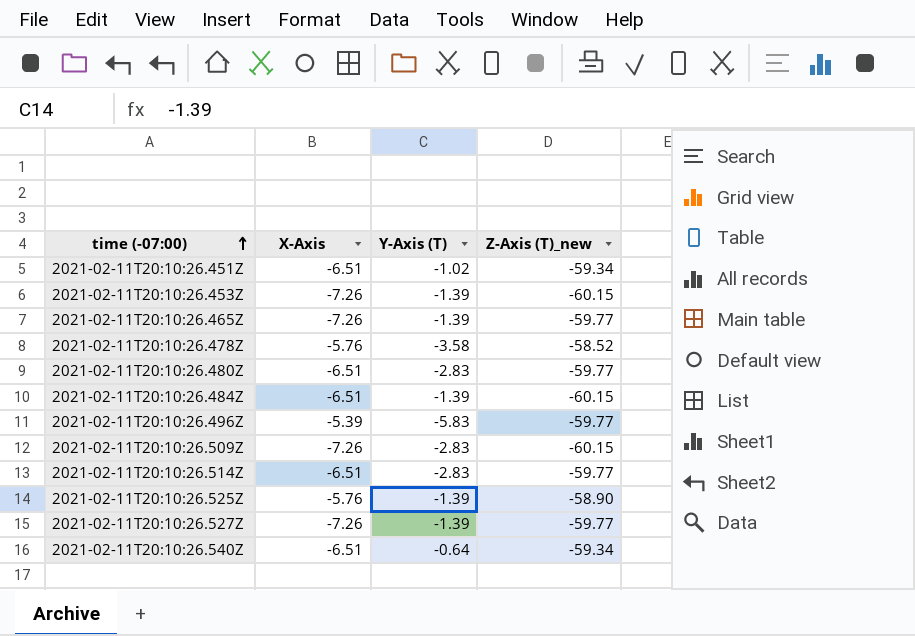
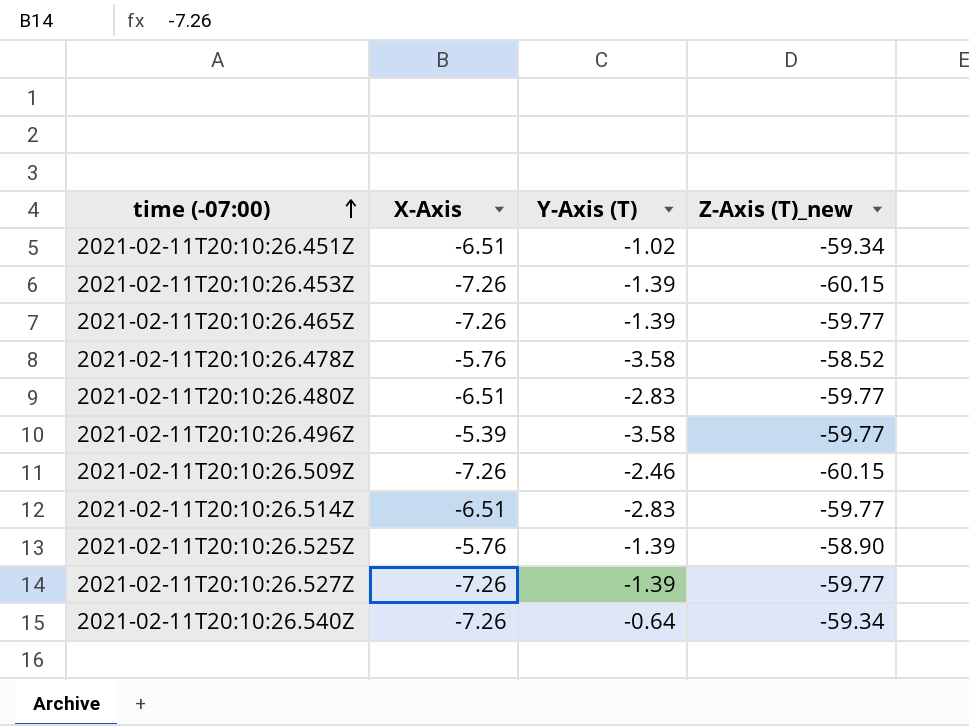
row 2021-02-11T20:10:26.484Z: -6.51 | -1.39 | -60.15 -> none
2021-02-11T20:10:26.496Z | Y-Axis (T): -5.83 -> -3.58
2021-02-11T20:10:26.509Z | Y-Axis (T): -2.83 -> -2.46
2021-02-11T20:10:26.540Z | X-Axis: -6.51 -> -7.26

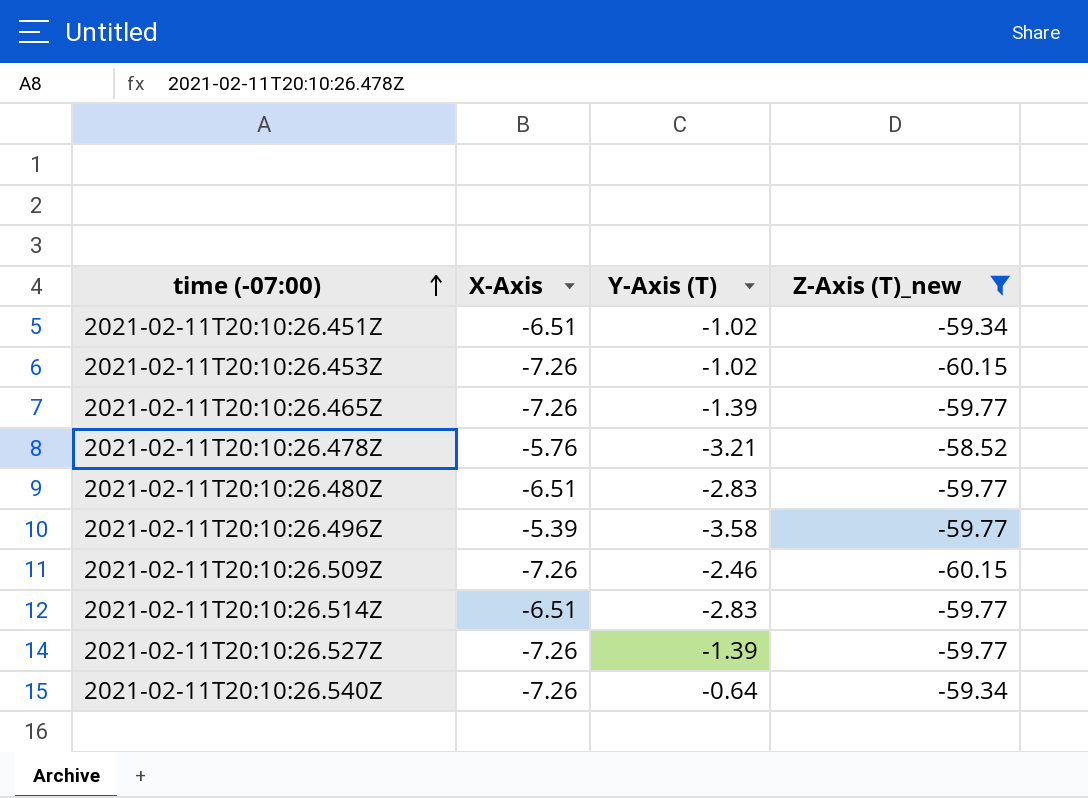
filter: none -> Z-Axis (T)_new != -58.90
2021-02-11T20:10:26.453Z | Y-Axis (T): -1.39 -> -1.02
2021-02-11T20:10:26.478Z | Y-Axis (T): -3.58 -> -3.21

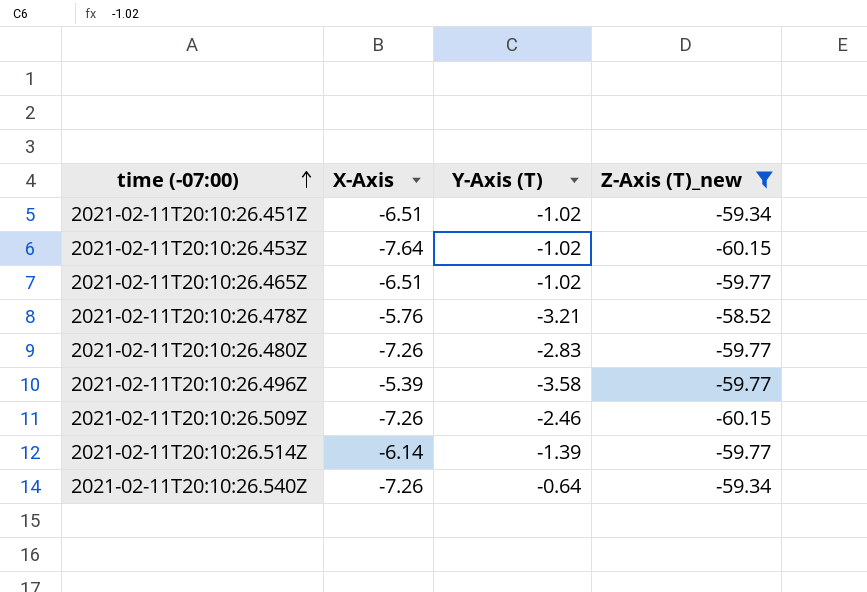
row 2021-02-11T20:10:26.527Z: -7.26 | -1.39 | -59.77 -> none
2021-02-11T20:10:26.453Z | X-Axis: -7.26 -> -7.64
2021-02-11T20:10:26.465Z | X-Axis: -7.26 -> -6.51
2021-02-11T20:10:26.465Z | Y-Axis (T): -1.39 -> -1.02
2021-02-11T20:10:26.480Z | X-Axis: -6.51 -> -7.26
2021-02-11T20:10:26.514Z | X-Axis: -6.51 -> -6.14
2021-02-11T20:10:26.514Z | Y-Axis (T): -2.83 -> -1.39

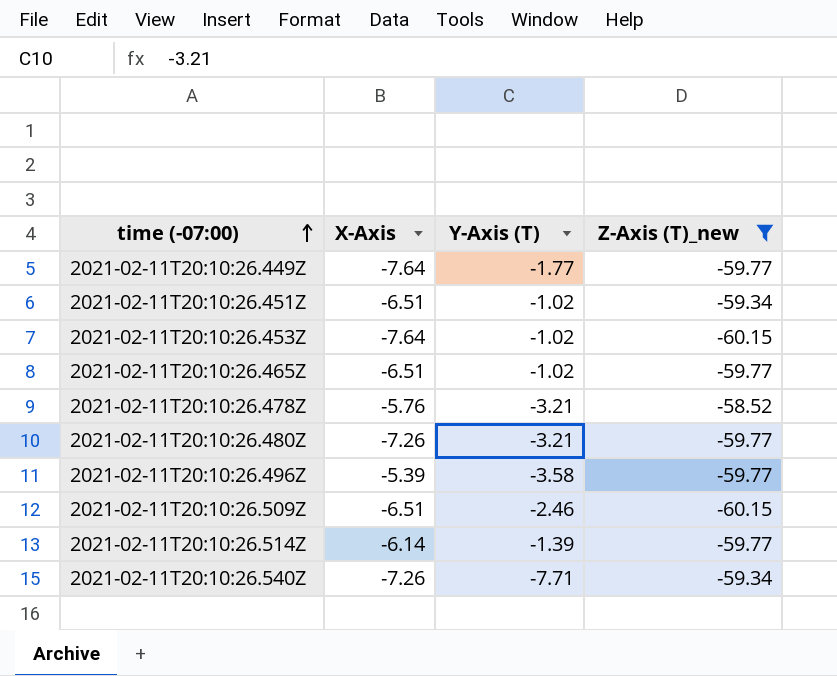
row 2021-02-11T20:10:26.449Z: none -> -7.64 | -1.77 | -59.77
2021-02-11T20:10:26.480Z | Y-Axis (T): -2.83 -> -3.21
2021-02-11T20:10:26.509Z | X-Axis: -7.26 -> -6.51
2021-02-11T20:10:26.540Z | Y-Axis (T): -0.64 -> -7.71

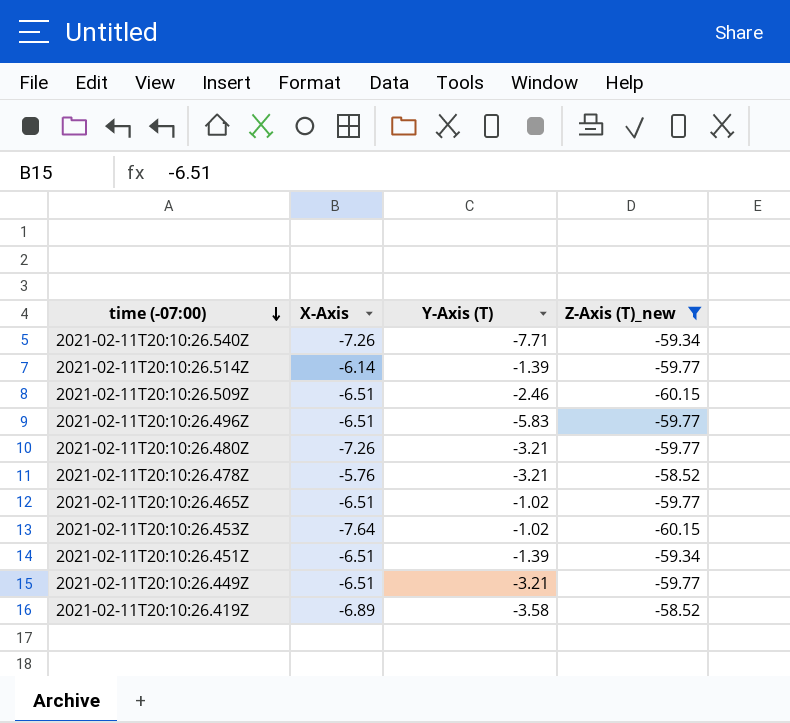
row order: time (-07:00) ascending -> time (-07:00) descending
2021-02-11T20:10:26.496Z | X-Axis: -5.39 -> -6.51
2021-02-11T20:10:26.496Z | Y-Axis (T): -3.58 -> -5.83
2021-02-11T20:10:26.451Z | Y-Axis (T): -1.02 -> -1.39
2021-02-11T20:10:26.449Z | X-Axis: -7.64 -> -6.51
2021-02-11T20:10:26.449Z | Y-Axis (T): -1.77 -> -3.21
row 2021-02-11T20:10:26.419Z: none -> -6.89 | -3.58 | -58.52

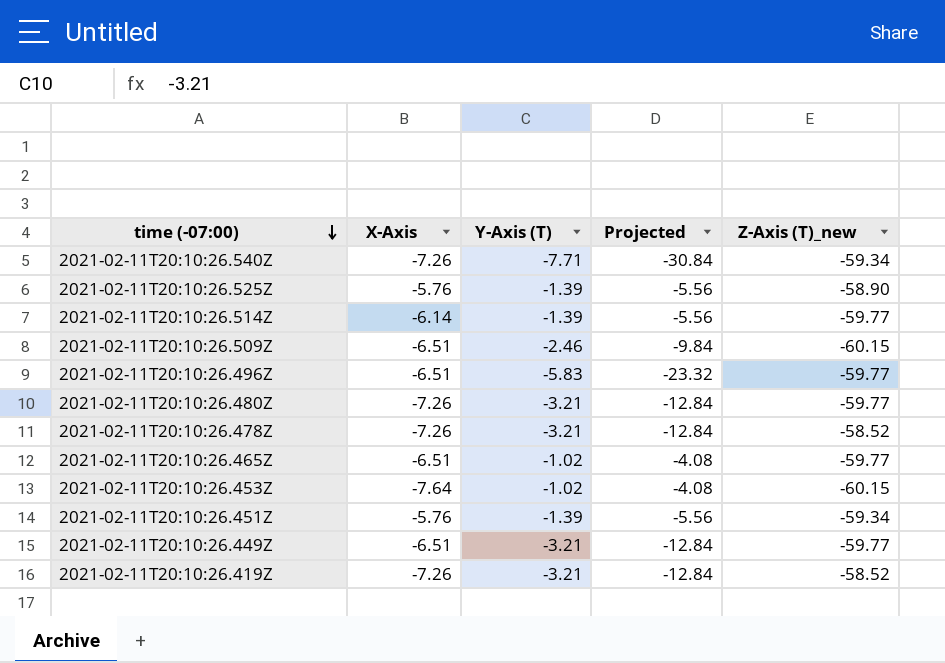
filter: Z-Axis (T)_new != -58.90 -> none
column Projected | formula: none -> [Y-Axis (T)] * 4
2021-02-11T20:10:26.478Z | X-Axis: -5.76 -> -7.26
2021-02-11T20:10:26.451Z | X-Axis: -6.51 -> -5.76
2021-02-11T20:10:26.419Z | X-Axis: -6.89 -> -7.26
2021-02-11T20:10:26.419Z | Y-Axis (T): -3.58 -> -3.21

